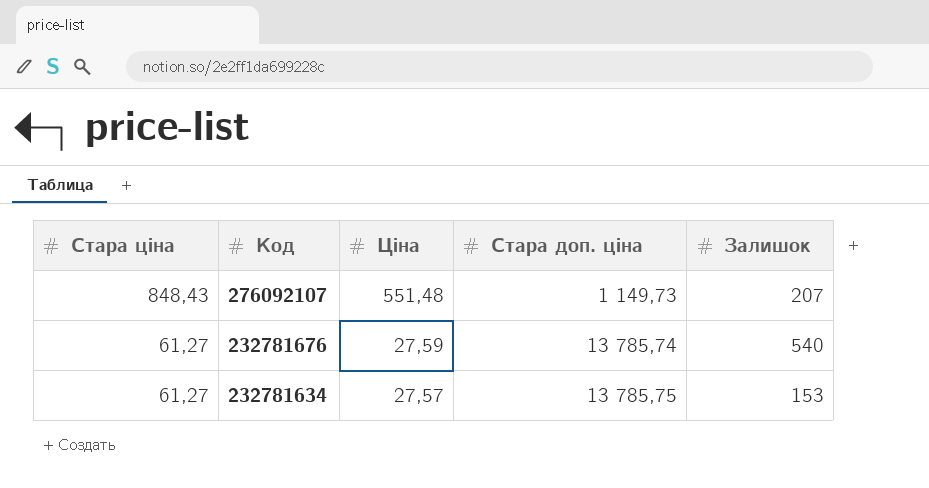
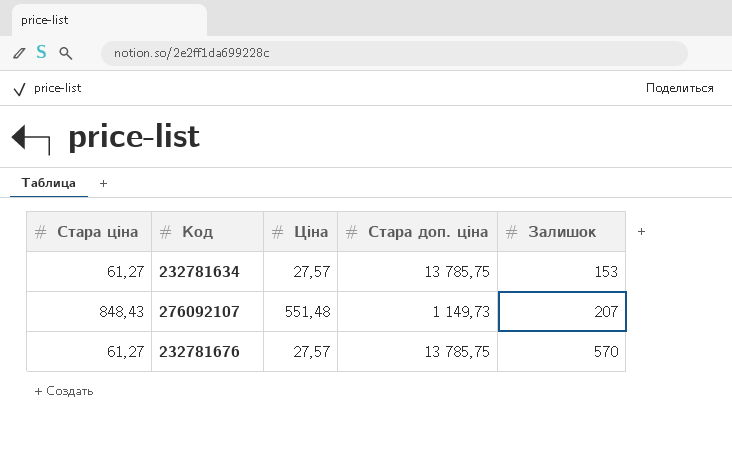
row order: Стара ціна descending -> Залишок ascending
232781676 | Ціна: 27,59 -> 27,57
232781676 | Стара доп. ціна: 13 785,74 -> 13 785,75
232781676 | Залишок: 540 -> 570

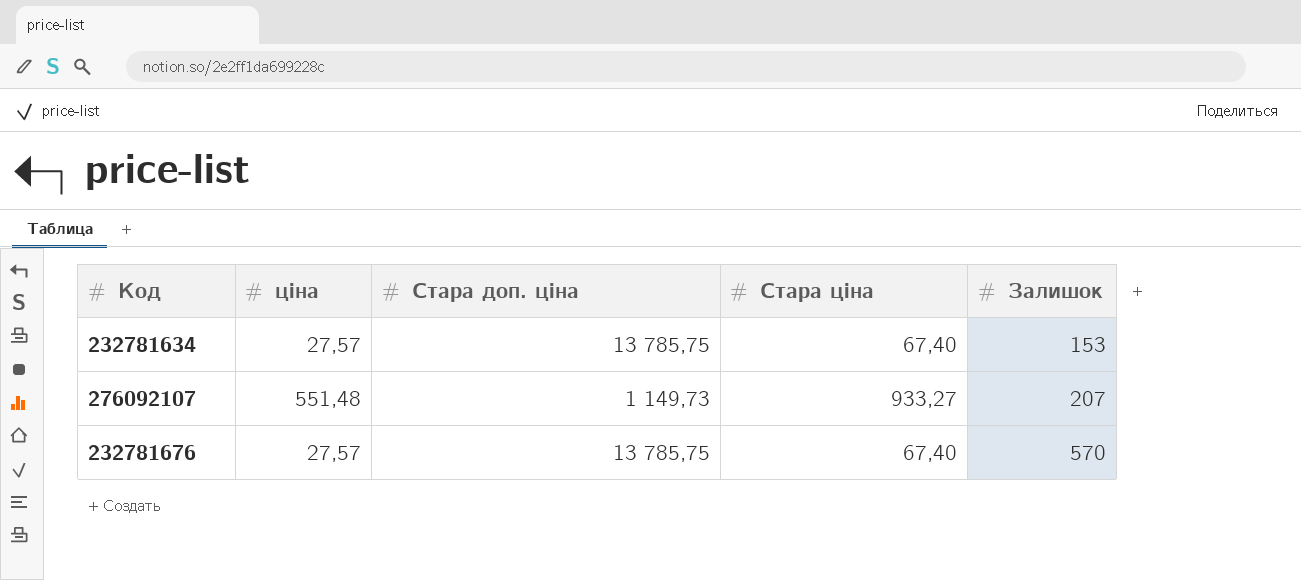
column name: Ціна -> ціна
column Стара ціна | position: 1 -> 4
232781634 | Стара ціна: 61,27 -> 67,40
276092107 | Стара ціна: 848,43 -> 933,27
232781676 | Стара ціна: 61,27 -> 67,40

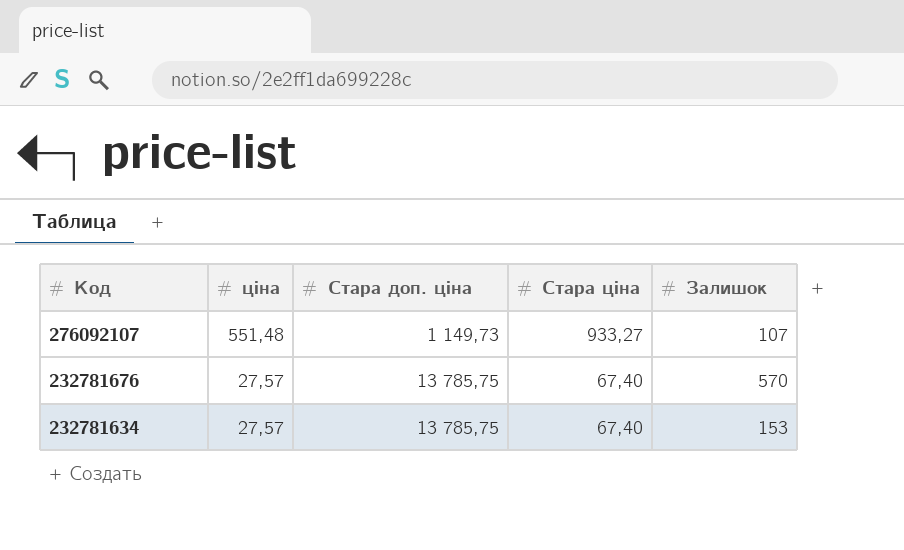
row order: Залишок ascending -> Код descending
276092107 | Залишок: 207 -> 107

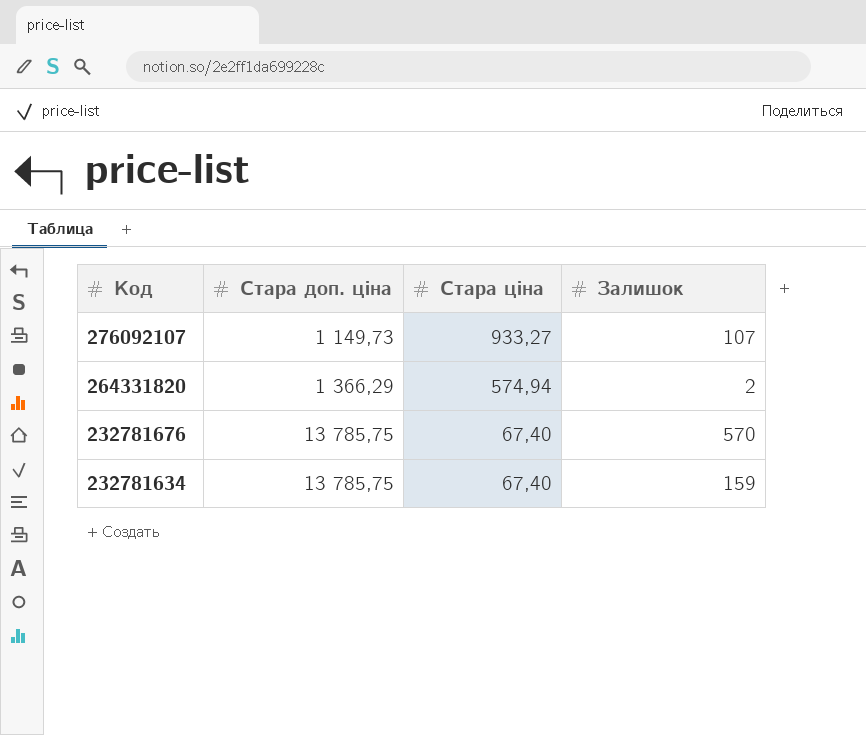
column ціна | position: 2 -> none
row 264331820: none -> 1 366,29 | 574,94 | 2
232781634 | Залишок: 153 -> 159

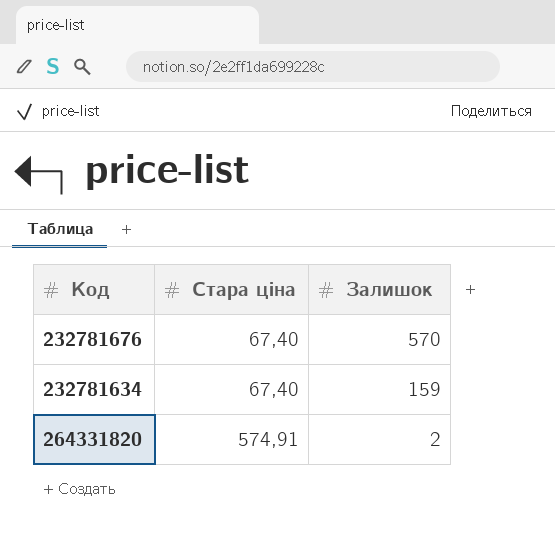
row order: Код descending -> Стара ціна ascending
column Стара доп. ціна | position: 2 -> none
row 276092107: 1 149,73 | 933,27 | 107 -> none
264331820 | Стара ціна: 574,94 -> 574,91

